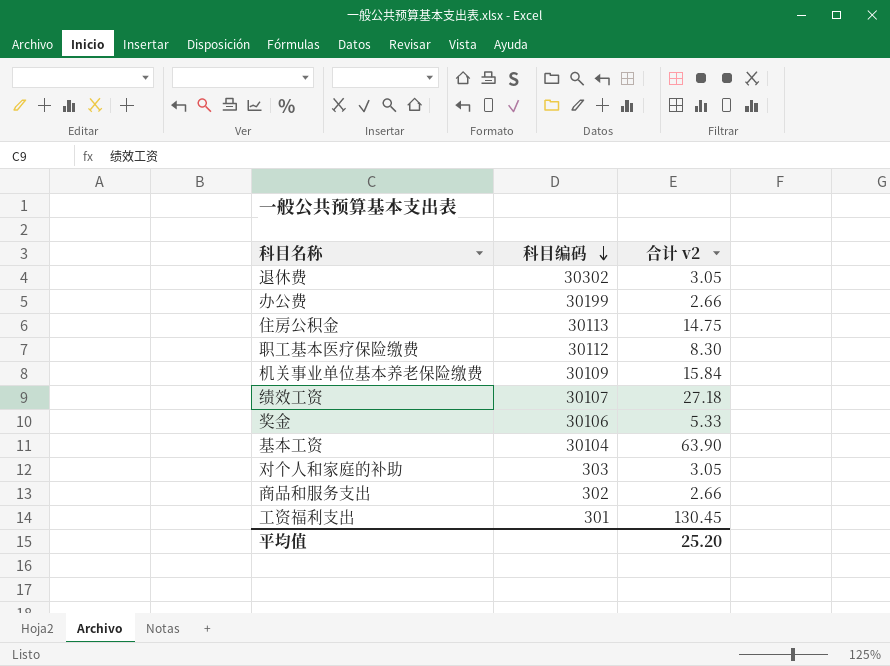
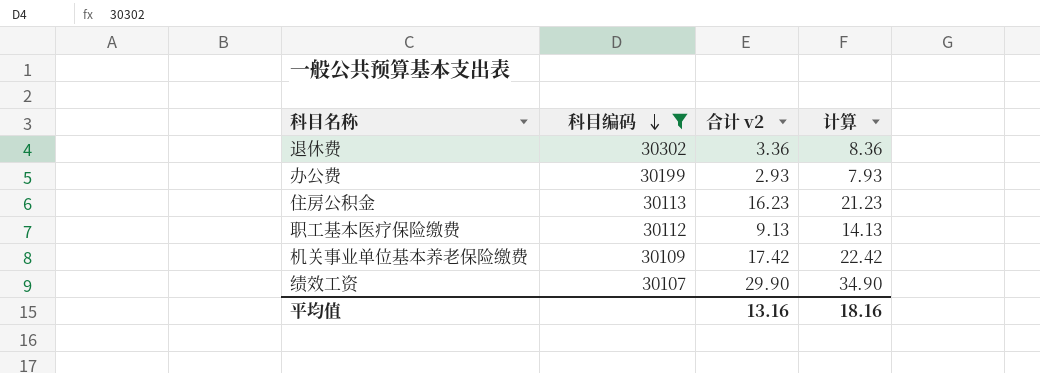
filter: none -> 科目编码 >= 30107
column 计算 | formula: none -> [合计 v2] + 5
退休费 | 合计 v2: 3.05 -> 3.36
办公费 | 合计 v2: 2.66 -> 2.93
住房公积金 | 合计 v2: 14.75 -> 16.23
职工基本医疗保险缴费 | 合计 v2: 8.30 -> 9.13
机关事业单位基本养老保险缴费 | 合计 v2: 15.84 -> 17.42
绩效工资 | 合计 v2: 27.18 -> 29.90
平均值 | 合计 v2: 25.20 -> 13.16

